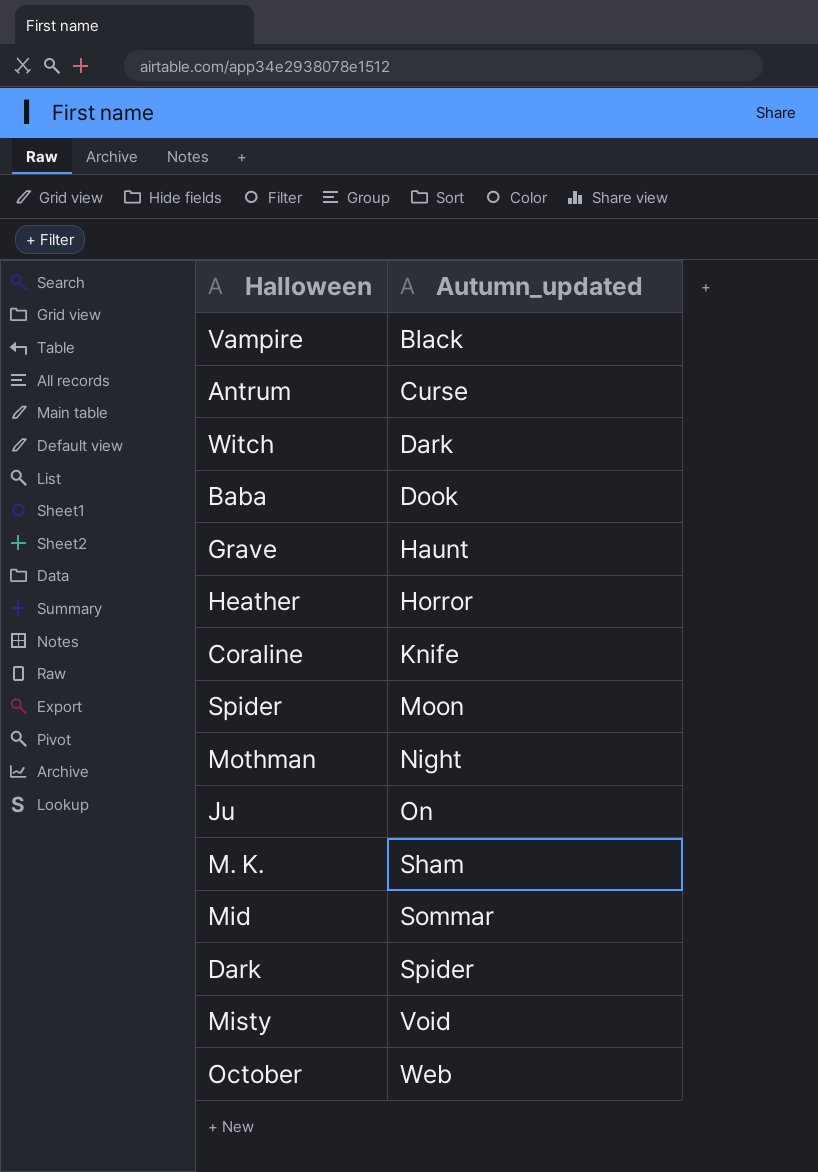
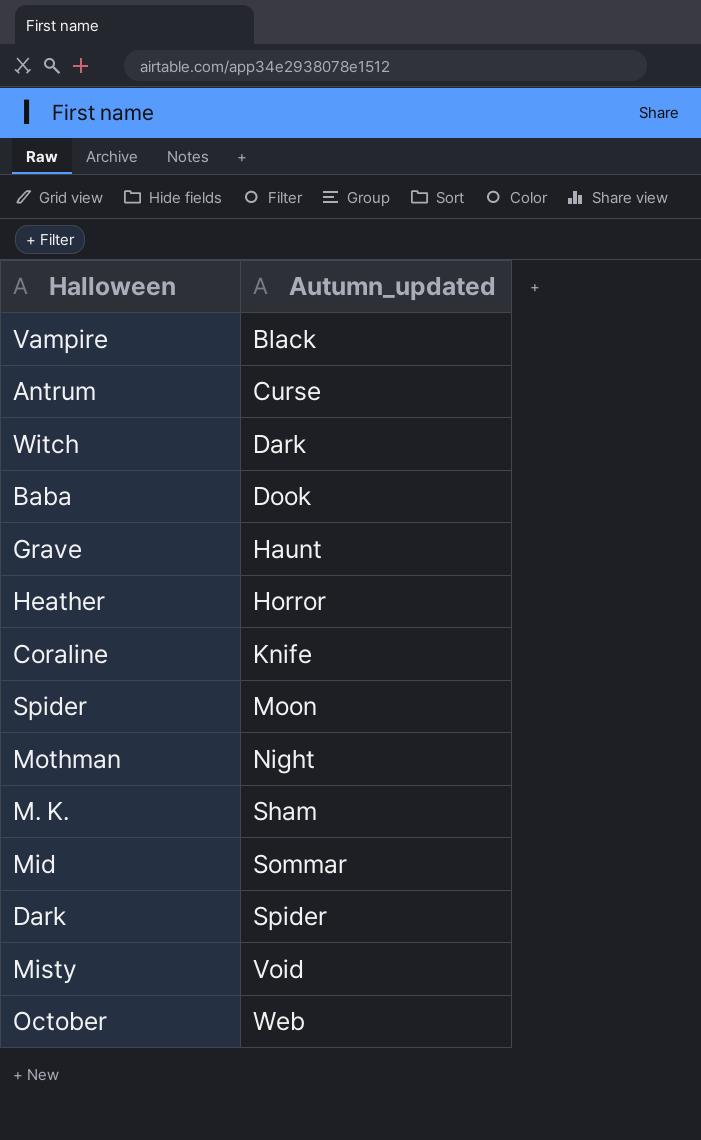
row Ju: On -> none

